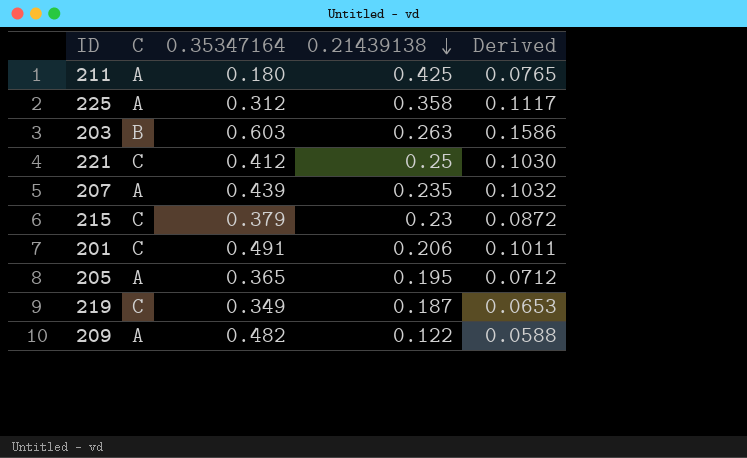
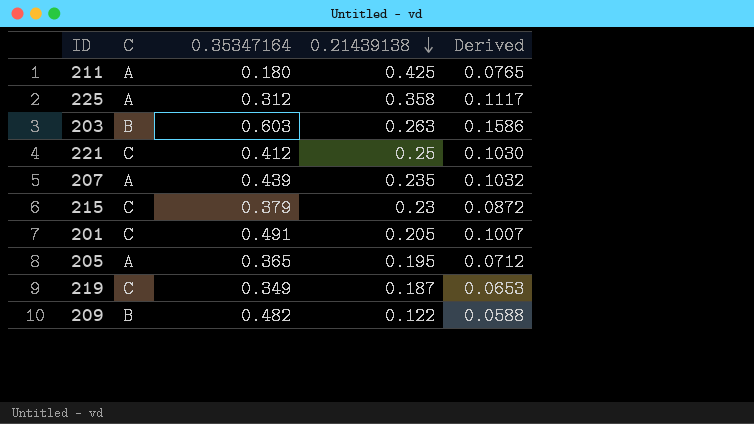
201 | 0.21439138: 0.206 -> 0.205
201 | Derived: 0.1011 -> 0.1007
209 | C: A -> B

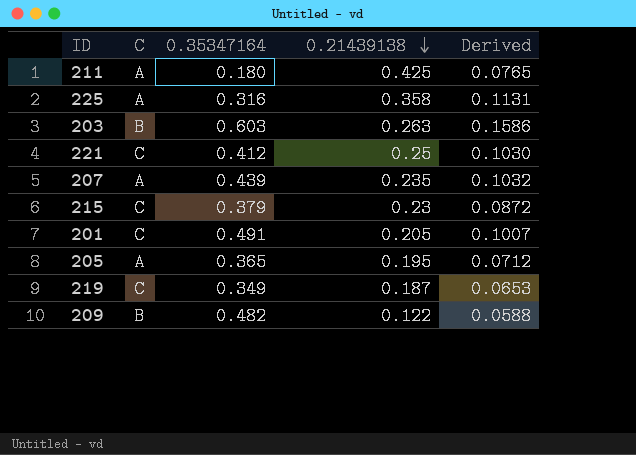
225 | 0.35347164: 0.312 -> 0.316
225 | Derived: 0.1117 -> 0.1131

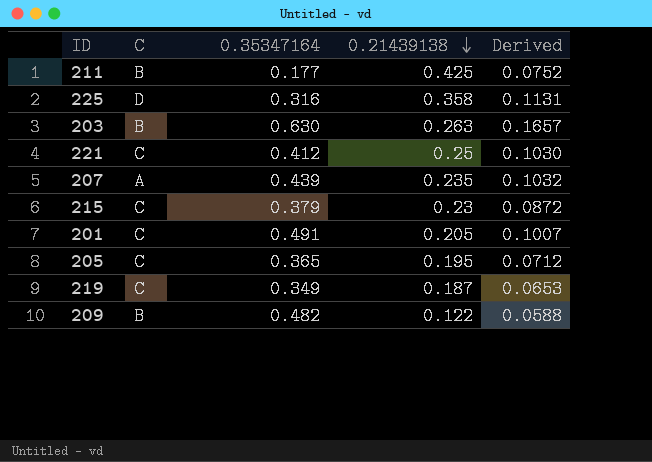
211 | C: A -> B
211 | 0.35347164: 0.180 -> 0.177
211 | Derived: 0.0765 -> 0.0752
225 | C: A -> D
203 | 0.35347164: 0.603 -> 0.630
203 | Derived: 0.1586 -> 0.1657
205 | C: A -> C

